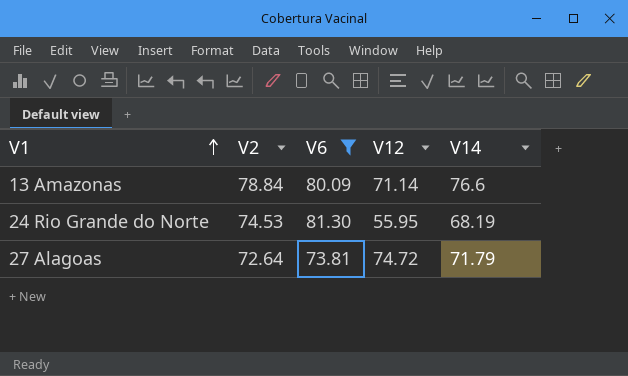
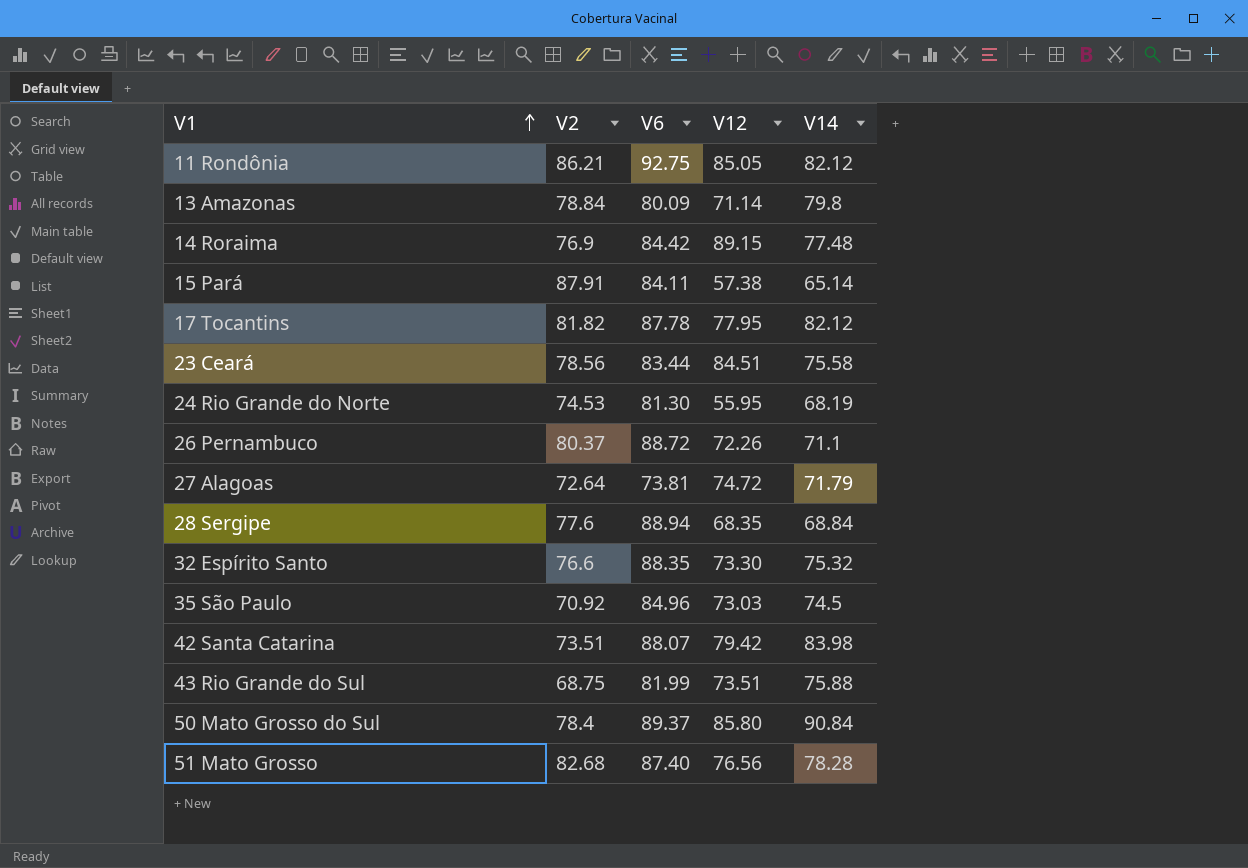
filter: V6 <= 81.30 -> none
13 Amazonas | V14: 76.6 -> 79.8

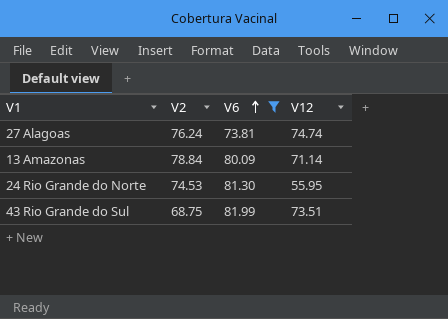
filter: none -> V6 <= 81.99
row order: V1 ascending -> V6 ascending
column V14 | position: 5 -> none
27 Alagoas | V2: 72.64 -> 76.24
27 Alagoas | V12: 74.72 -> 74.74

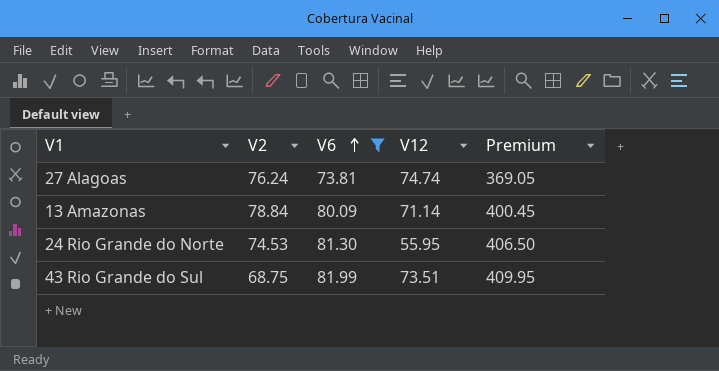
column Premium | formula: none -> [V6] * 5

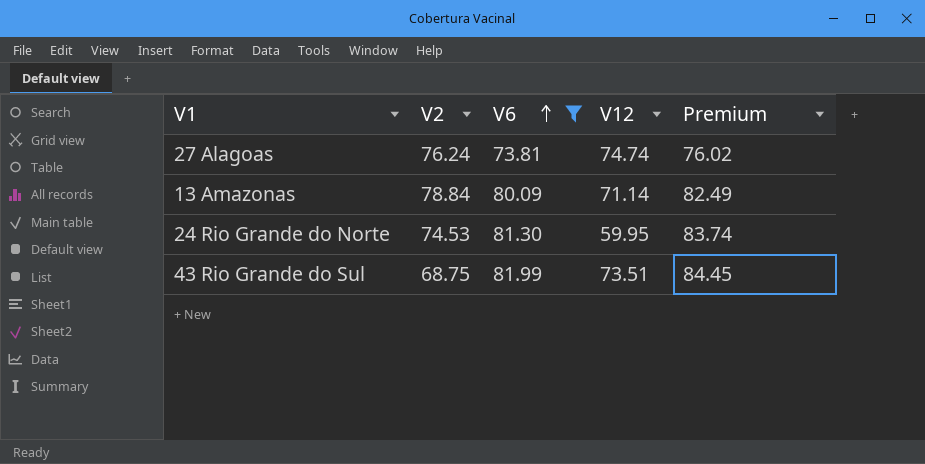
column Premium | formula: [V6] * 5 -> [V6] * 1.03
24 Rio Grande do Norte | V12: 55.95 -> 59.95

